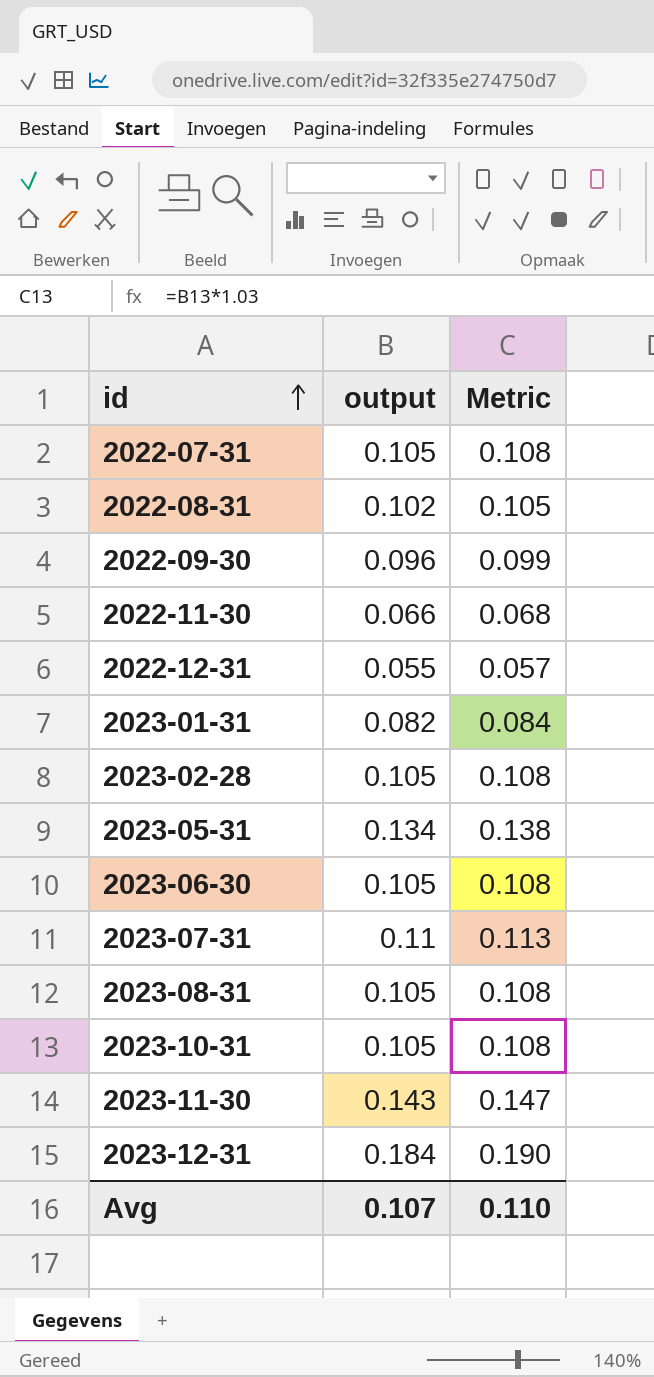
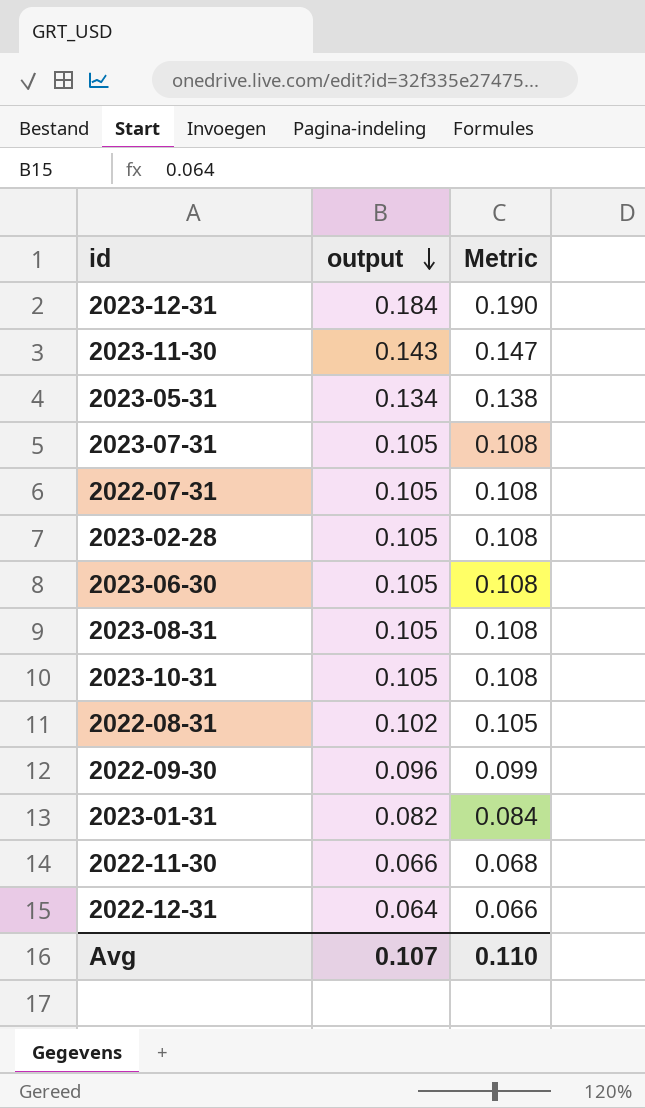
row order: id ascending -> output descending
2023-07-31 | output: 0.11 -> 0.105
2023-07-31 | Metric: 0.113 -> 0.108
2022-12-31 | output: 0.055 -> 0.064
2022-12-31 | Metric: 0.057 -> 0.066

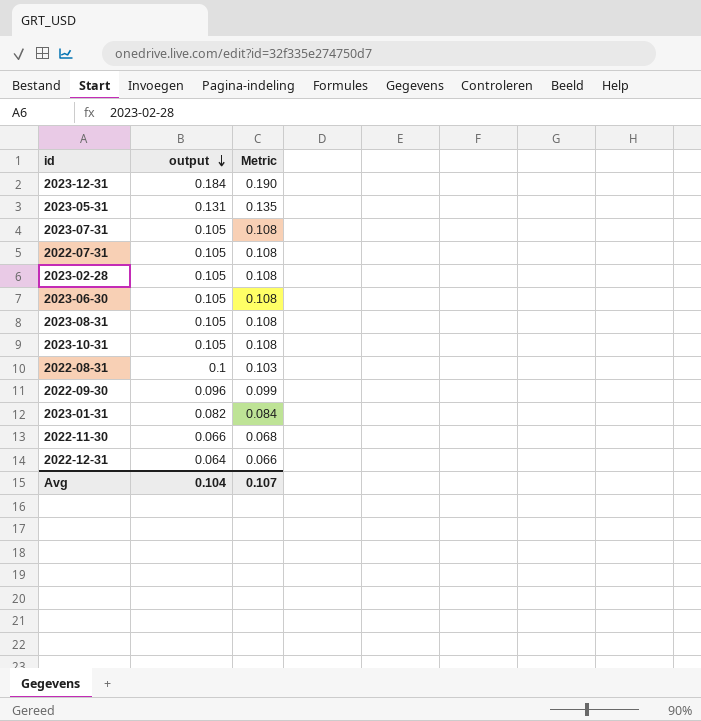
row 2023-11-30: 0.143 | 0.147 -> none
2023-05-31 | output: 0.134 -> 0.131
2023-05-31 | Metric: 0.138 -> 0.135
2022-08-31 | output: 0.102 -> 0.1
2022-08-31 | Metric: 0.105 -> 0.103
Avg | output: 0.107 -> 0.104
Avg | Metric: 0.110 -> 0.107

